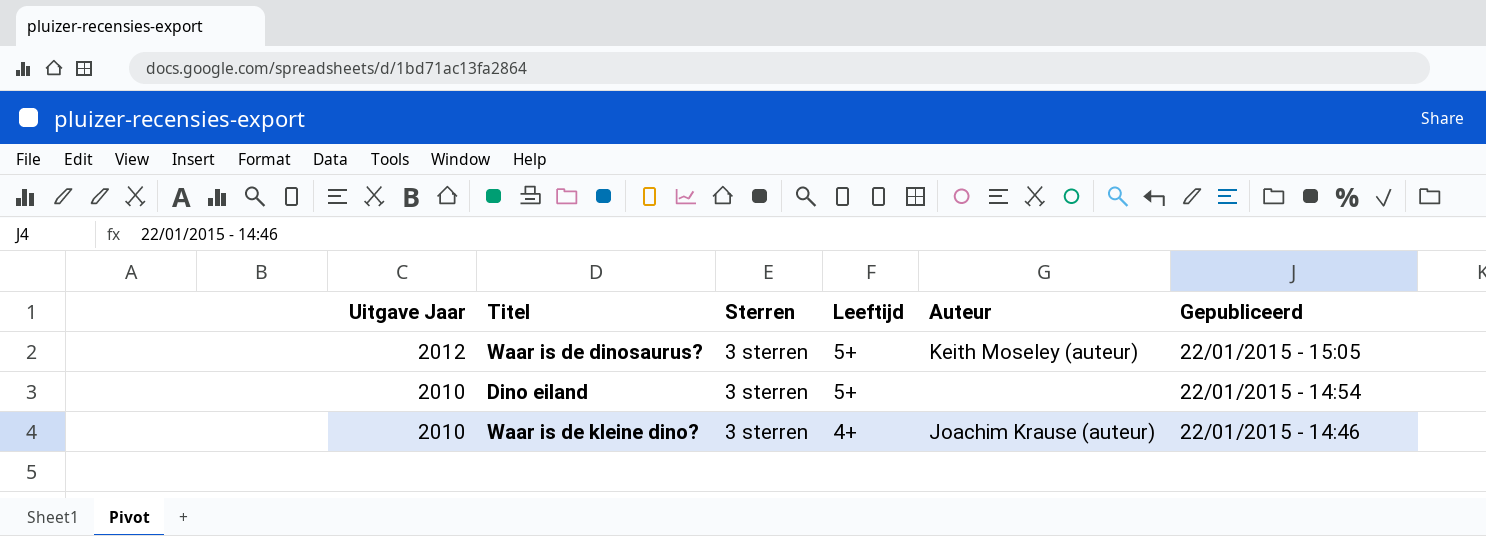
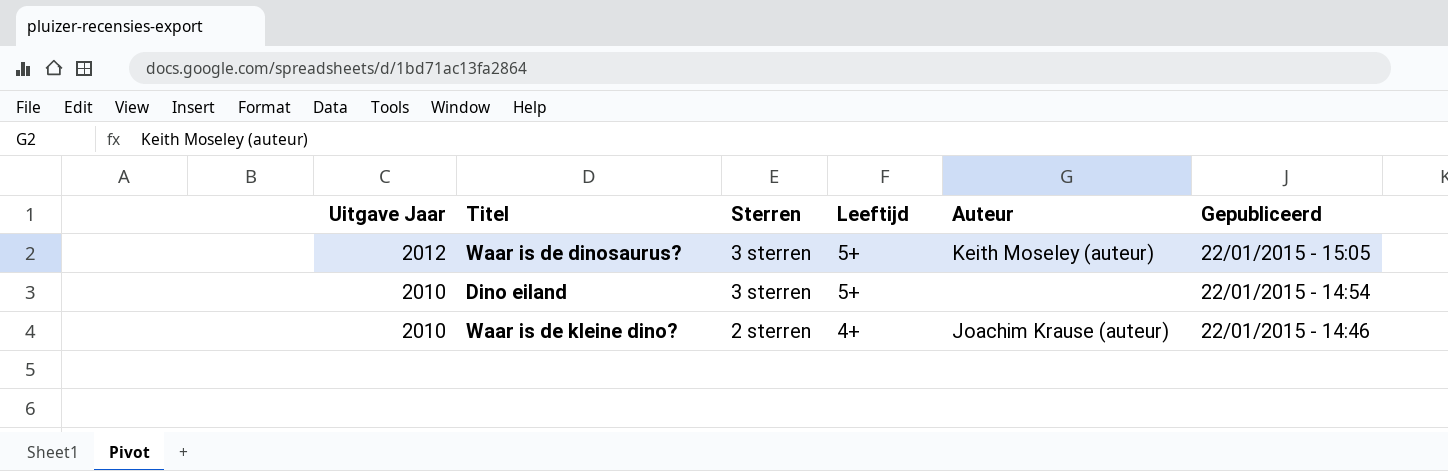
Waar is de kleine dino? | Sterren: 3 sterren -> 2 sterren

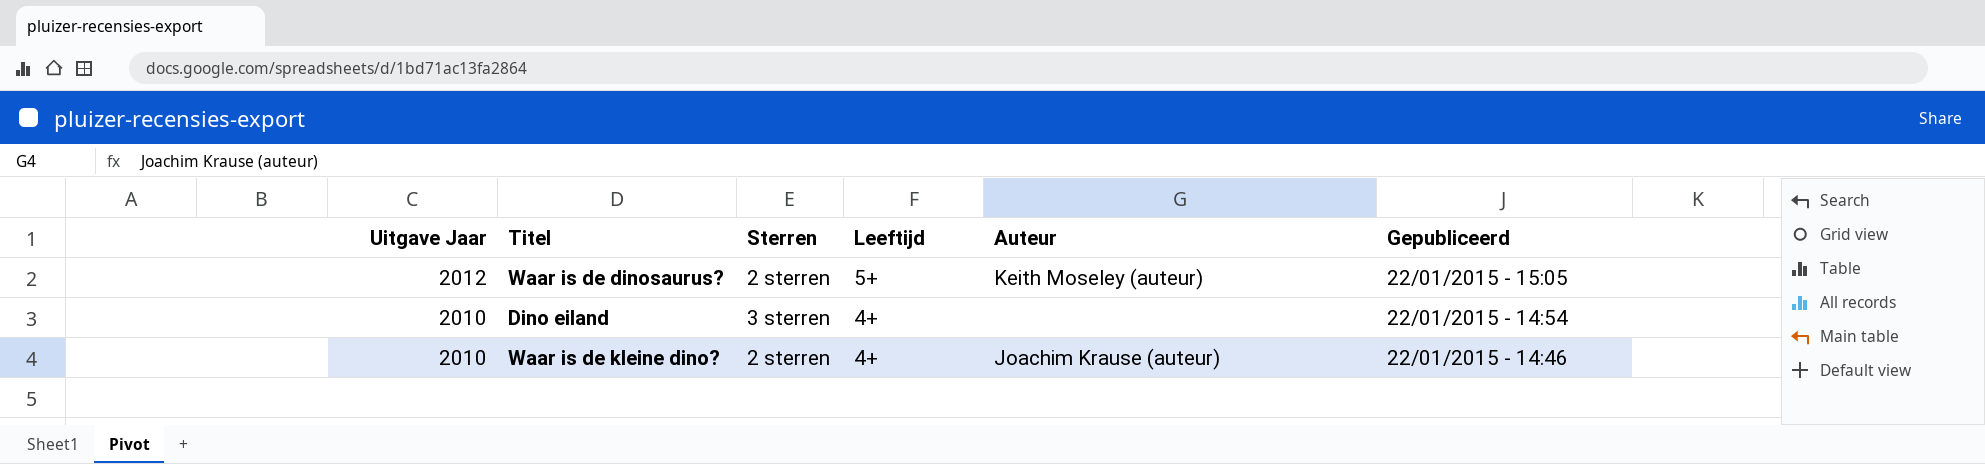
Waar is de dinosaurus? | Sterren: 3 sterren -> 2 sterren
Dino eiland | Leeftijd: 5+ -> 4+

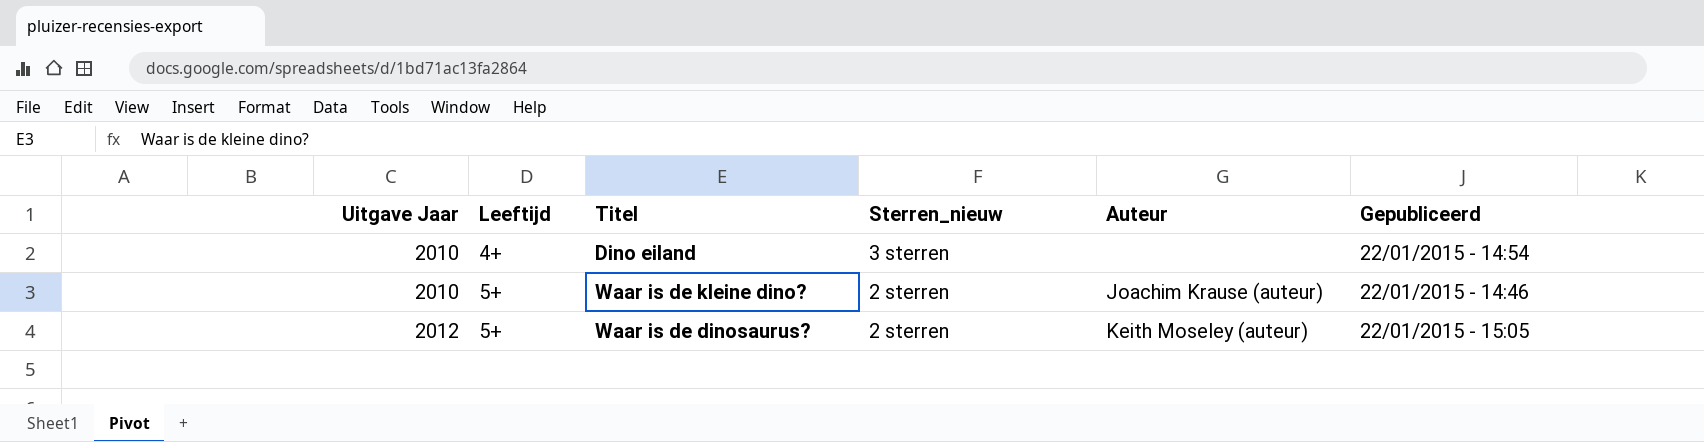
row order: Uitgave Jaar descending -> Uitgave Jaar ascending
column Leeftijd | position: 4 -> 2
column name: Sterren -> Sterren_nieuw
Waar is de kleine dino? | Leeftijd: 4+ -> 5+

